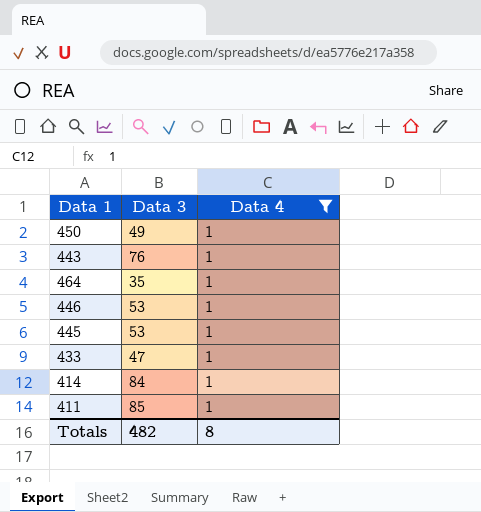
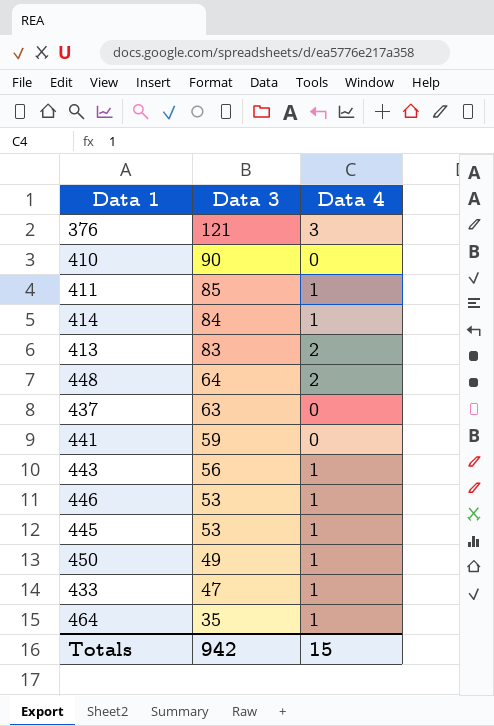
filter: Data 4 = 1 -> none
row order: none -> Data 3 descending
443 | Data 3: 76 -> 56
Totals | Data 3: 482 -> 942
Totals | Data 4: 8 -> 15

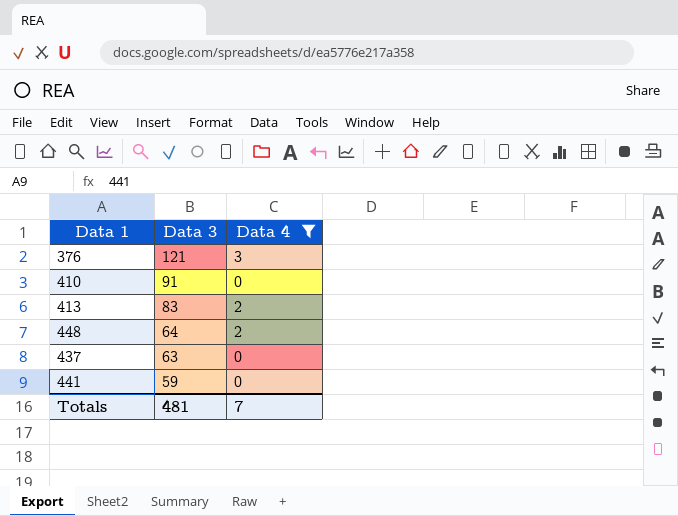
filter: none -> Data 4 != 1
410 | Data 3: 90 -> 91
Totals | Data 3: 942 -> 481
Totals | Data 4: 15 -> 7

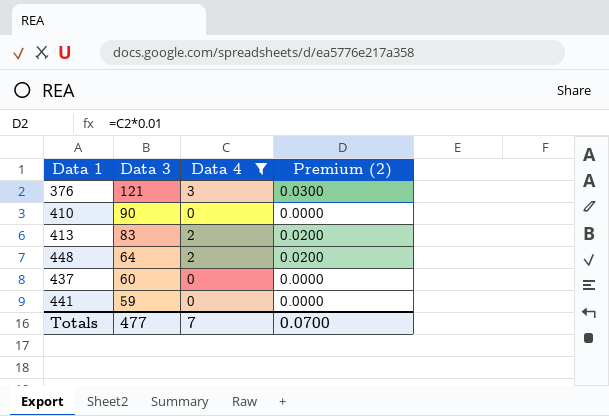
column Premium (2) | formula: none -> [Data 4] * 0.01
410 | Data 3: 91 -> 90
437 | Data 3: 63 -> 60
Totals | Data 3: 481 -> 477

